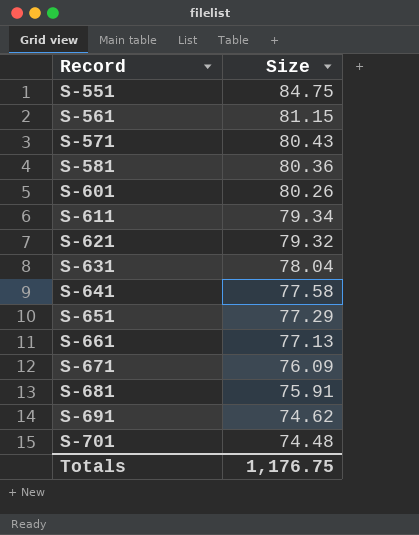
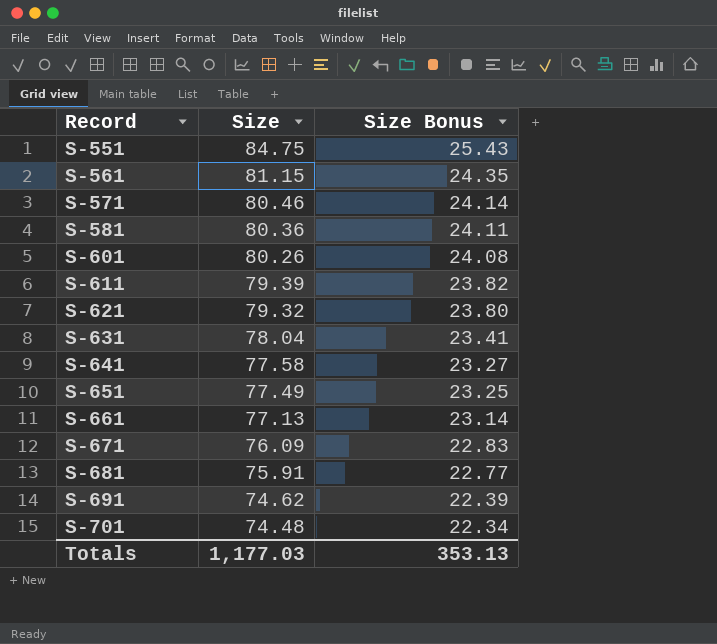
column Size Bonus | formula: none -> [Size] * 0.3
S-571 | Size: 80.43 -> 80.46
S-611 | Size: 79.34 -> 79.39
S-651 | Size: 77.29 -> 77.49
Totals | Size: 1,176.75 -> 1,177.03

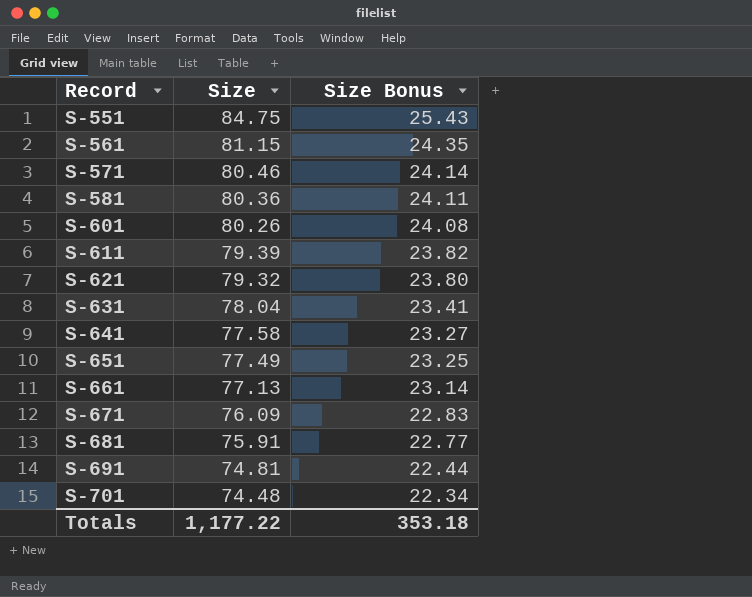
S-691 | Size: 74.62 -> 74.81
S-691 | Size Bonus: 22.39 -> 22.44
Totals | Size: 1,177.03 -> 1,177.22
Totals | Size Bonus: 353.13 -> 353.18

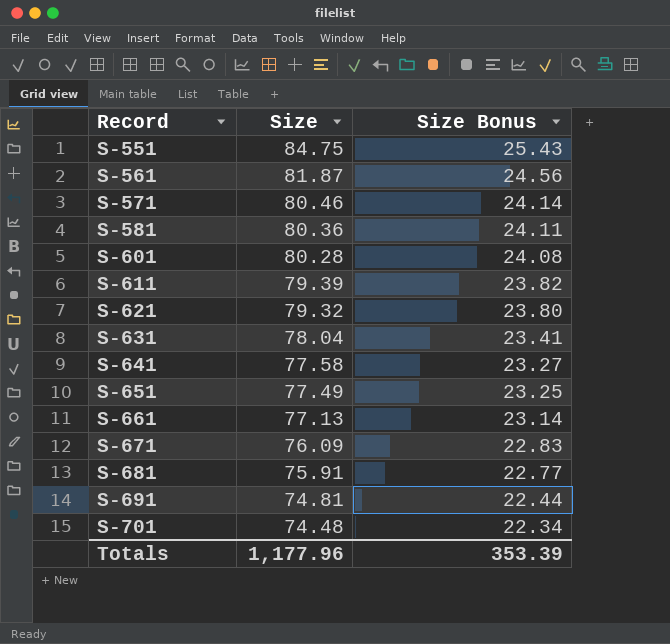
S-561 | Size: 81.15 -> 81.87
S-561 | Size Bonus: 24.35 -> 24.56
S-601 | Size: 80.26 -> 80.28
Totals | Size: 1,177.22 -> 1,177.96
Totals | Size Bonus: 353.18 -> 353.39

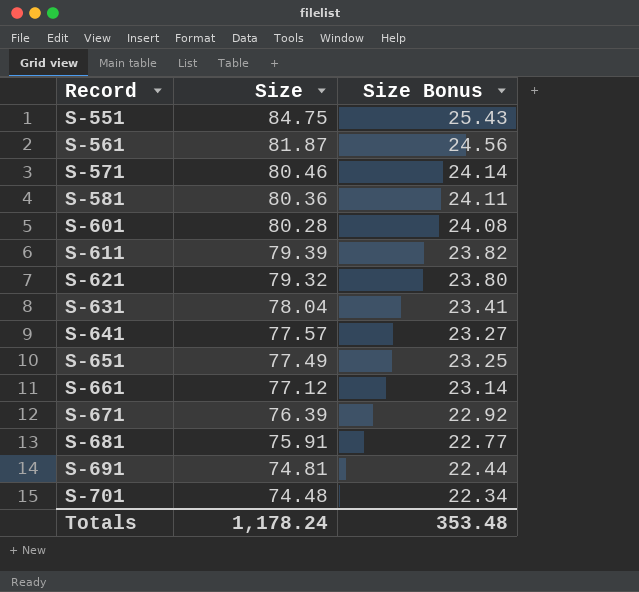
S-641 | Size: 77.58 -> 77.57
S-661 | Size: 77.13 -> 77.12
S-671 | Size: 76.09 -> 76.39
S-671 | Size Bonus: 22.83 -> 22.92
Totals | Size: 1,177.96 -> 1,178.24
Totals | Size Bonus: 353.39 -> 353.48

